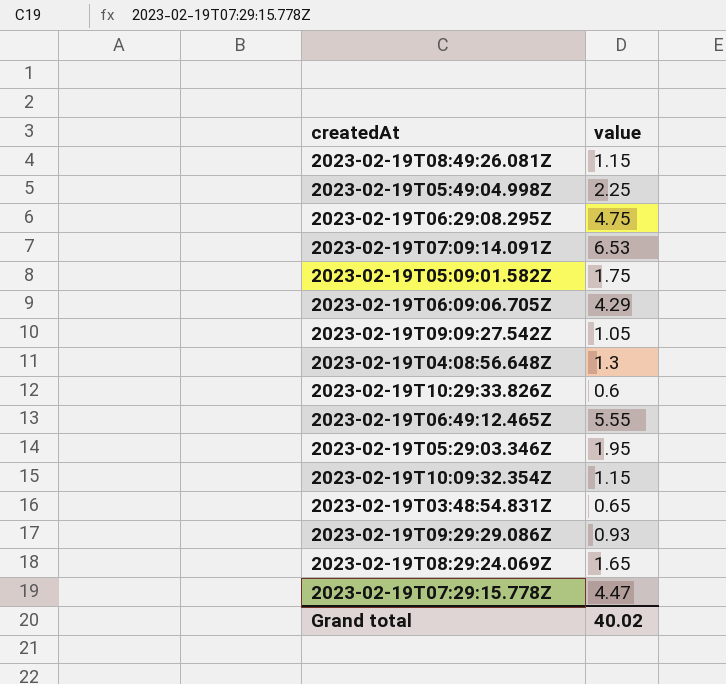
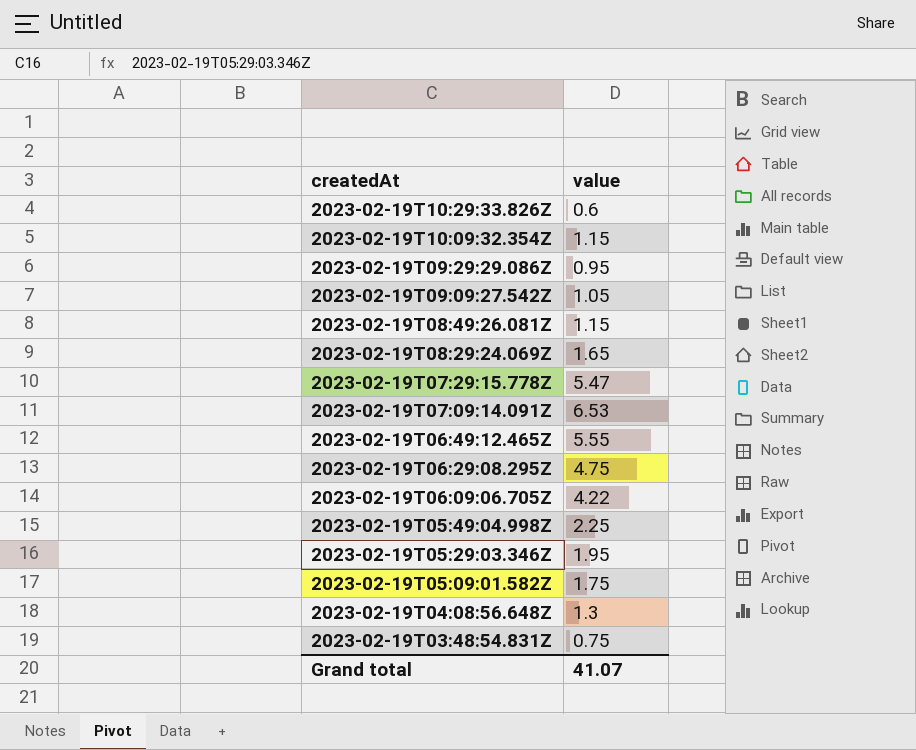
row order: none -> createdAt descending
2023-02-19T09:29:29.086Z | value: 0.93 -> 0.95
2023-02-19T07:29:15.778Z | value: 4.47 -> 5.47
2023-02-19T06:09:06.705Z | value: 4.29 -> 4.22
2023-02-19T03:48:54.831Z | value: 0.65 -> 0.75
Grand total | value: 40.02 -> 41.07

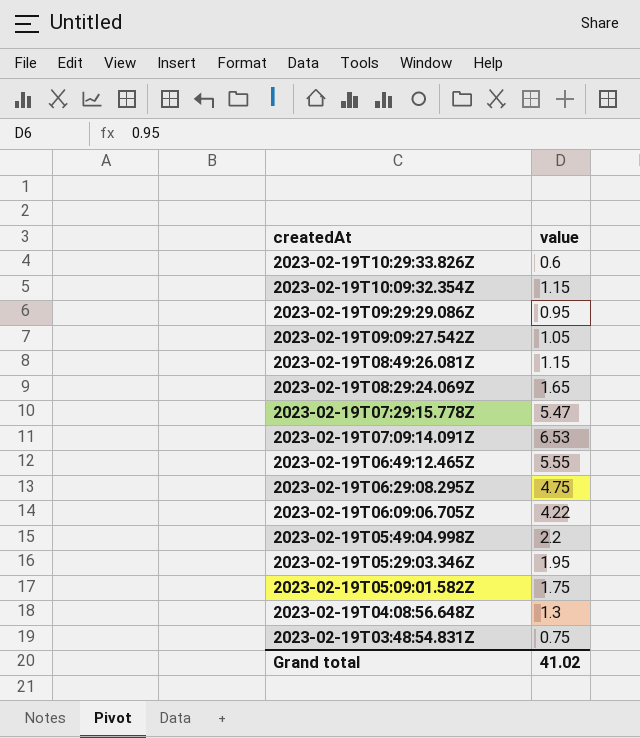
2023-02-19T05:49:04.998Z | value: 2.25 -> 2.2
Grand total | value: 41.07 -> 41.02

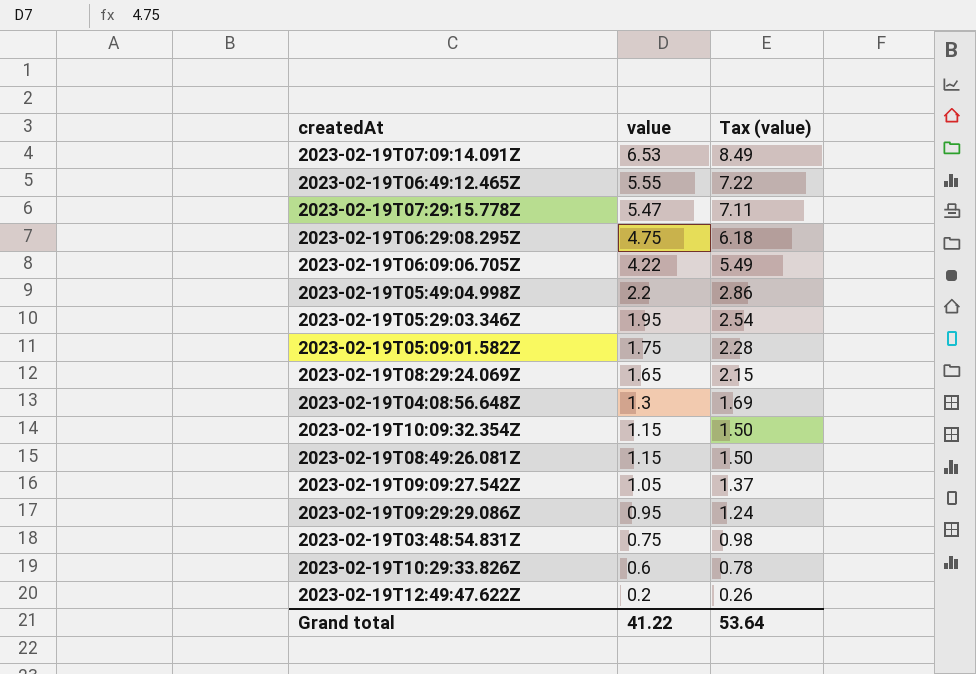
row order: createdAt descending -> value descending
column Tax (value) | formula: none -> [value] * 1.3
row 2023-02-19T12:49:47.622Z: none -> 0.2 | 0.26
Grand total | value: 41.02 -> 41.22

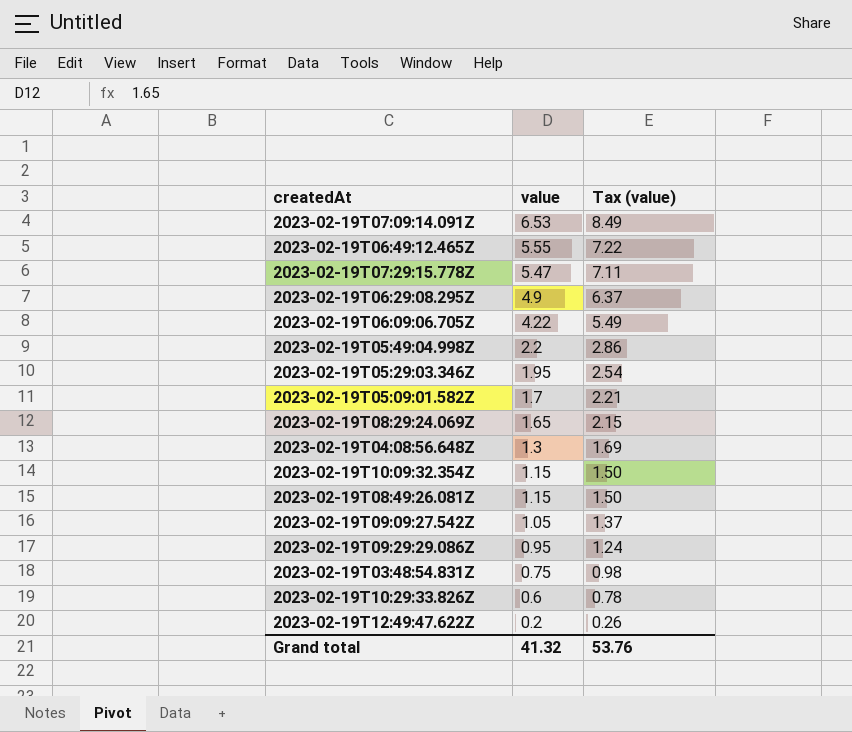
2023-02-19T06:29:08.295Z | value: 4.75 -> 4.9
2023-02-19T06:29:08.295Z | Tax (value): 6.18 -> 6.37
2023-02-19T05:09:01.582Z | value: 1.75 -> 1.7
2023-02-19T05:09:01.582Z | Tax (value): 2.28 -> 2.21
Grand total | value: 41.22 -> 41.32
Grand total | Tax (value): 53.64 -> 53.76

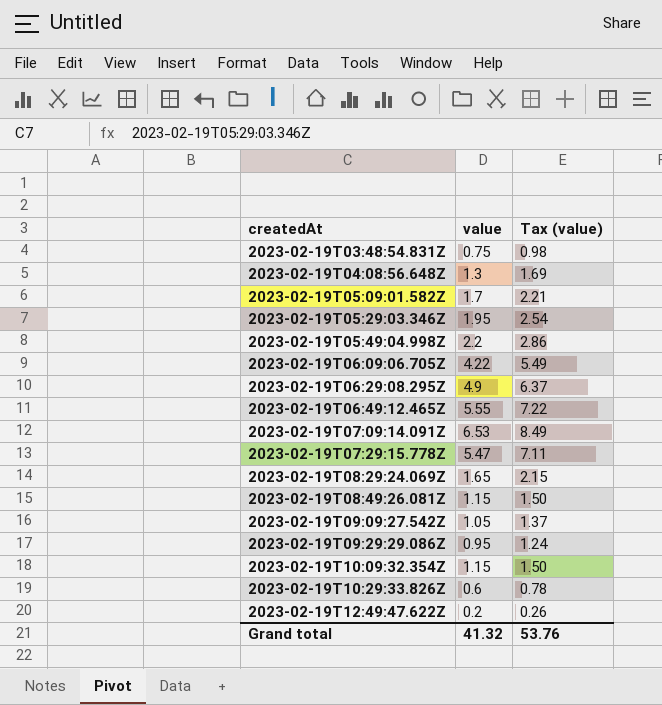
row order: value descending -> createdAt ascending

